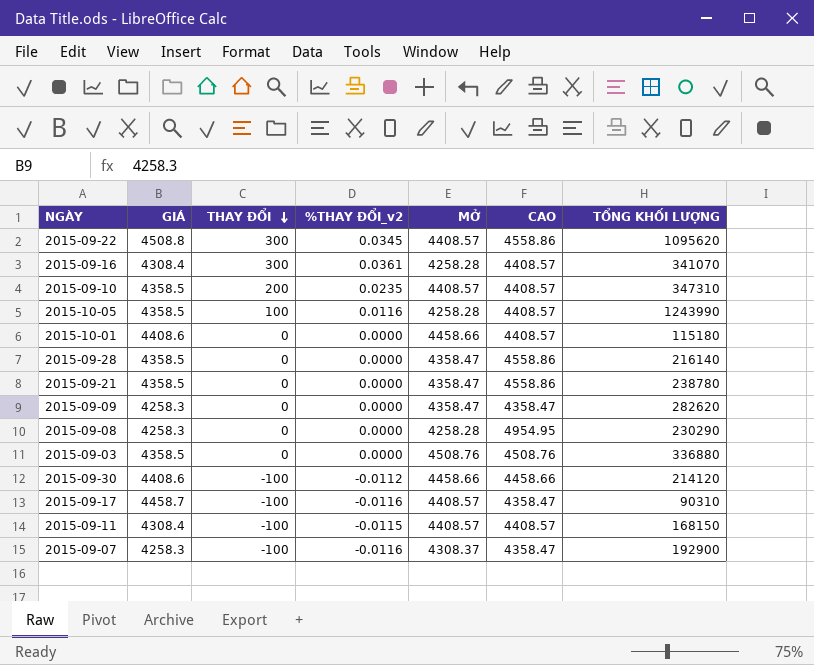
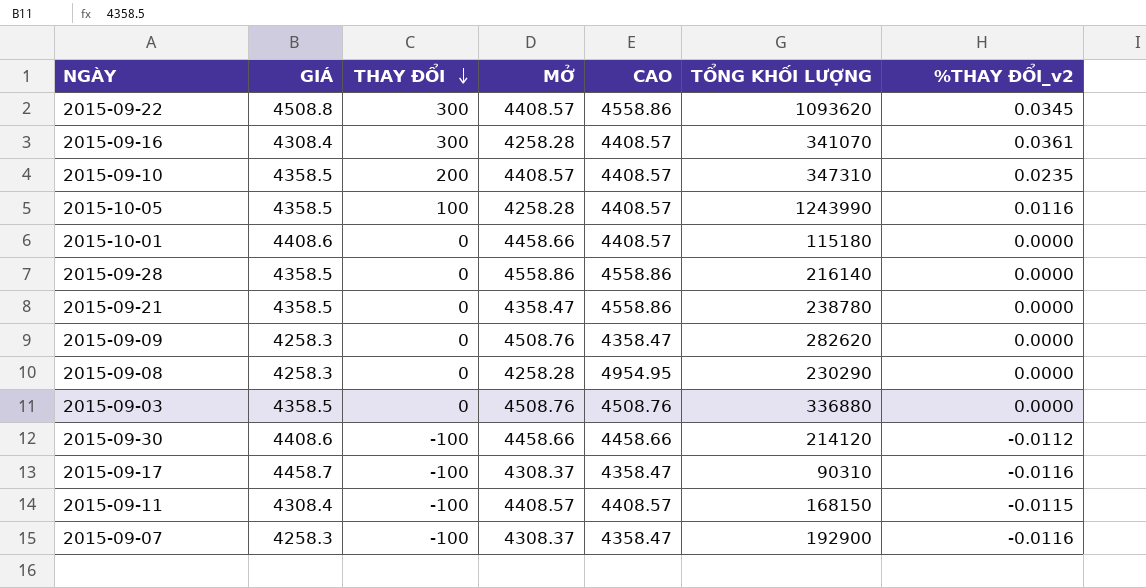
column %THAY ĐỔI_v2 | position: 4 -> 7
2015-09-22 | TỔNG KHỐI LƯỢNG: 1095620 -> 1093620
2015-09-28 | MỞ: 4358.47 -> 4558.86
2015-09-09 | MỞ: 4358.47 -> 4508.76
2015-09-17 | MỞ: 4408.57 -> 4308.37

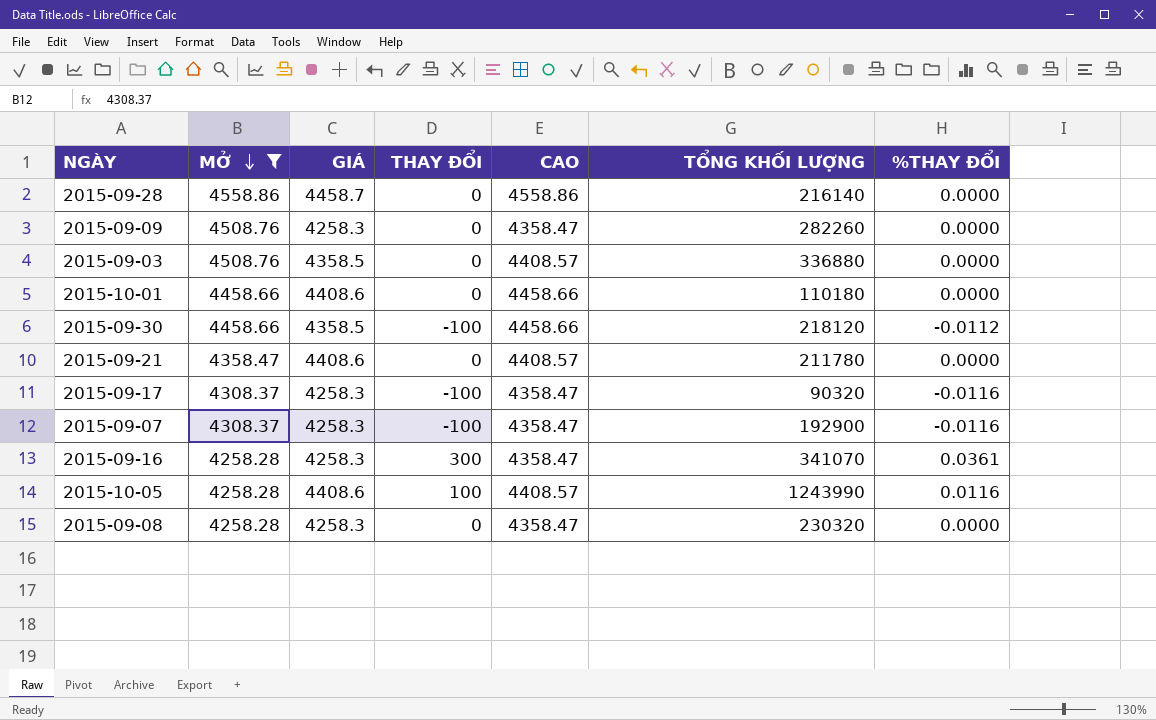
filter: none -> MỞ != 4408.57
row order: THAY ĐỔI descending -> MỞ descending
column MỞ | position: 4 -> 2
column name: %THAY ĐỔI_v2 -> %THAY ĐỔI
2015-09-28 | GIÁ: 4358.5 -> 4458.7
2015-09-09 | TỔNG KHỐI LƯỢNG: 282620 -> 282260
2015-09-03 | CAO: 4508.76 -> 4408.57
2015-10-01 | CAO: 4408.57 -> 4458.66
2015-10-01 | TỔNG KHỐI LƯỢNG: 115180 -> 110180
2015-09-30 | GIÁ: 4408.6 -> 4358.5
2015-09-30 | TỔNG KHỐI LƯỢNG: 214120 -> 218120
2015-09-21 | GIÁ: 4358.5 -> 4408.6
2015-09-21 | CAO: 4558.86 -> 4408.57
2015-09-21 | TỔNG KHỐI LƯỢNG: 238780 -> 211780
2015-09-17 | GIÁ: 4458.7 -> 4258.3
2015-09-17 | TỔNG KHỐI LƯỢNG: 90310 -> 90320
2015-09-16 | GIÁ: 4308.4 -> 4258.3
2015-09-16 | CAO: 4408.57 -> 4358.47
2015-10-05 | GIÁ: 4358.5 -> 4408.6
2015-09-08 | CAO: 4954.95 -> 4358.47
2015-09-08 | TỔNG KHỐI LƯỢNG: 230290 -> 230320

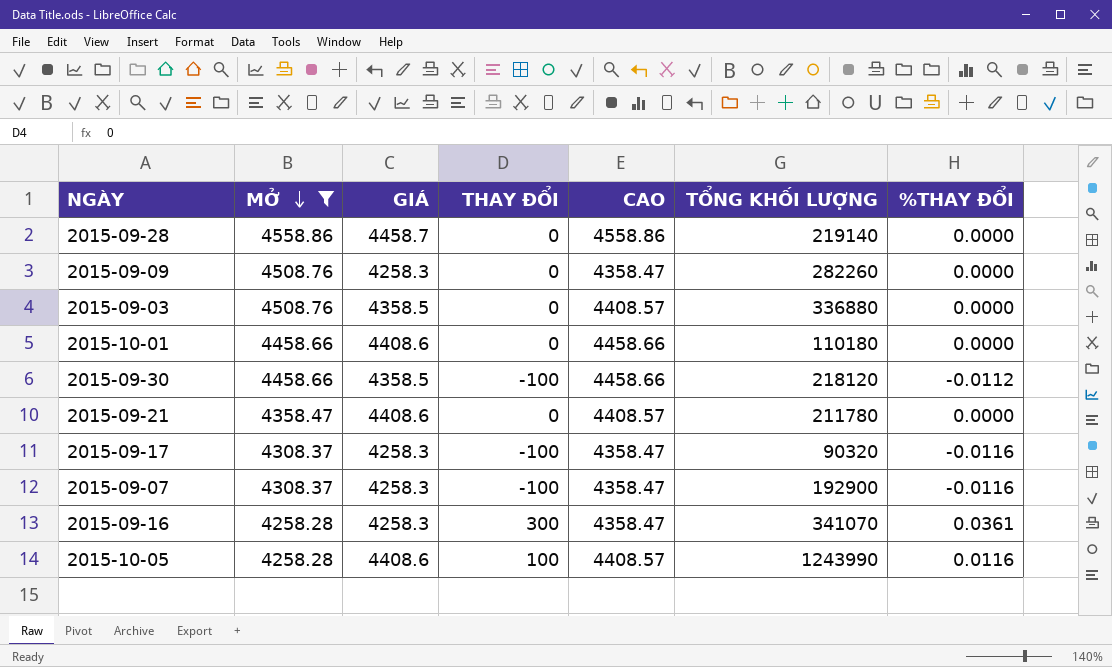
row 2015-09-08: 4258.28 | 4258.3 | 0 | 4358.47 | 230320 | 0.0000 -> none
2015-09-28 | TỔNG KHỐI LƯỢNG: 216140 -> 219140

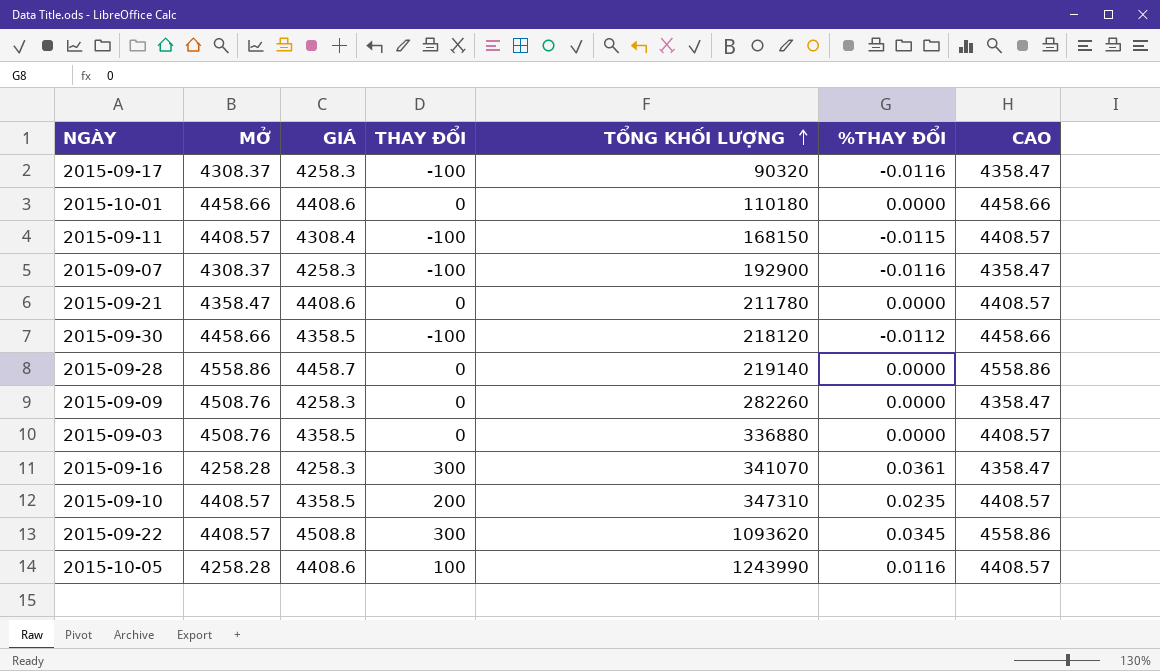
filter: MỞ != 4408.57 -> none
row order: MỞ descending -> TỔNG KHỐI LƯỢNG ascending
column CAO | position: 5 -> 7

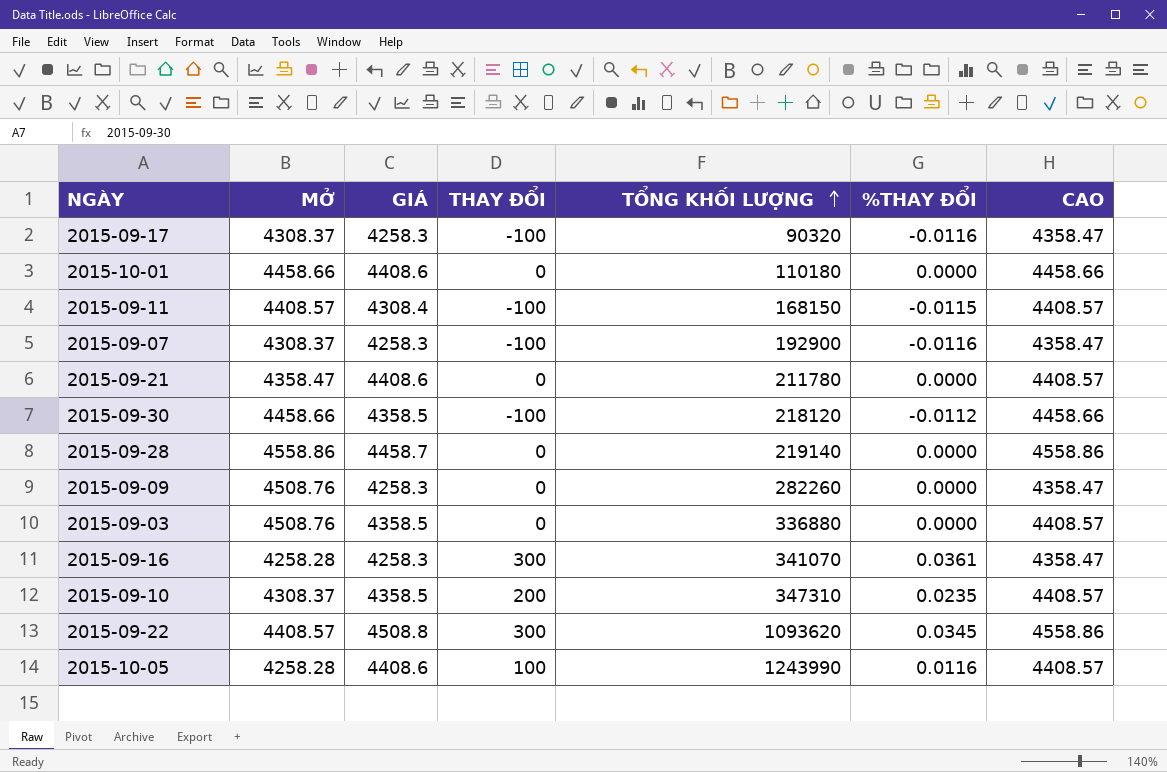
2015-09-10 | MỞ: 4408.57 -> 4308.37

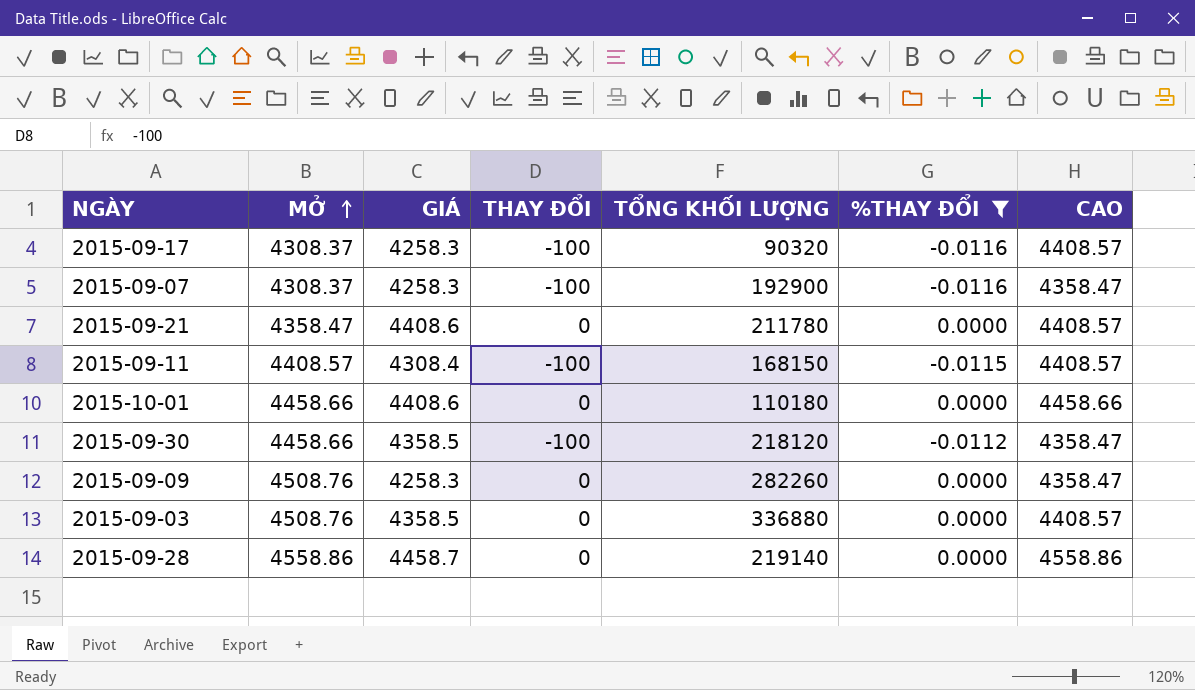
filter: none -> %THAY ĐỔI <= 0.0000
row order: TỔNG KHỐI LƯỢNG ascending -> MỞ ascending
2015-09-17 | CAO: 4358.47 -> 4408.57
2015-09-30 | CAO: 4458.66 -> 4358.47

